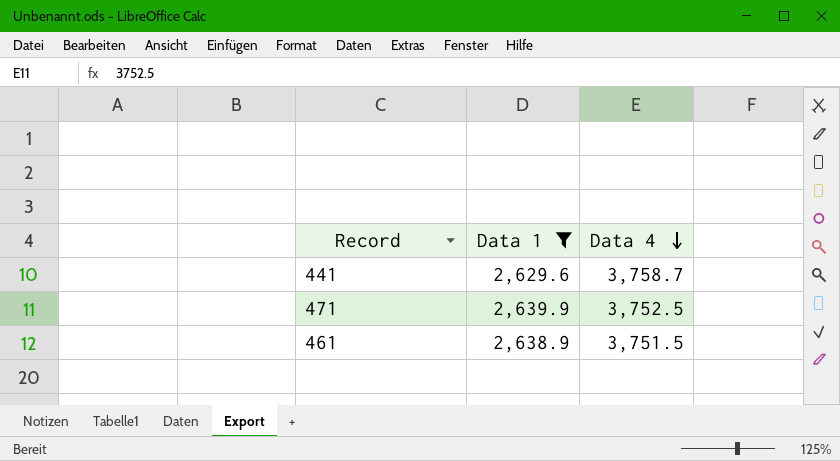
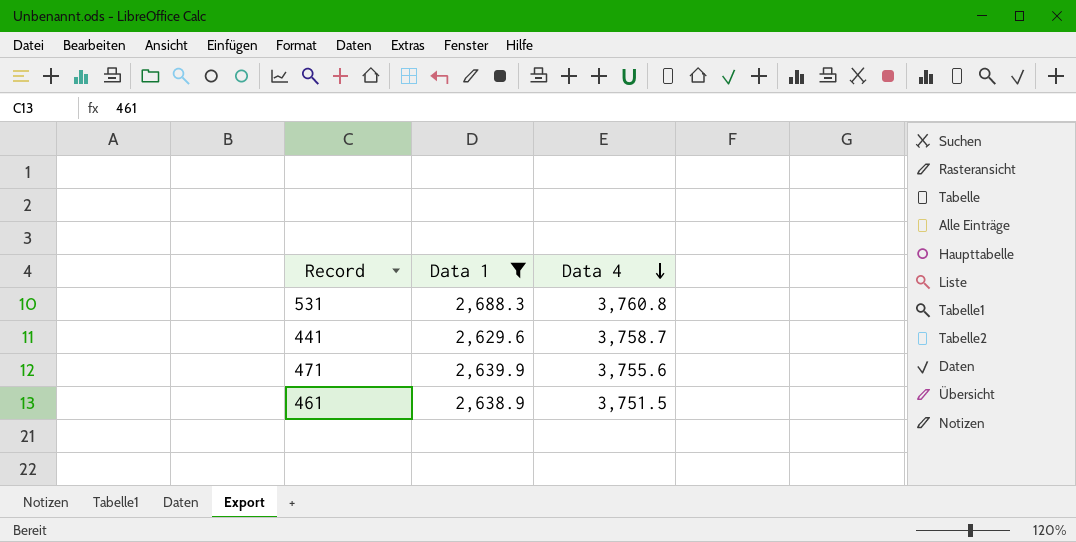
row 531: none -> 2,688.3 | 3,760.8
471 | Data 4: 3,752.5 -> 3,755.6

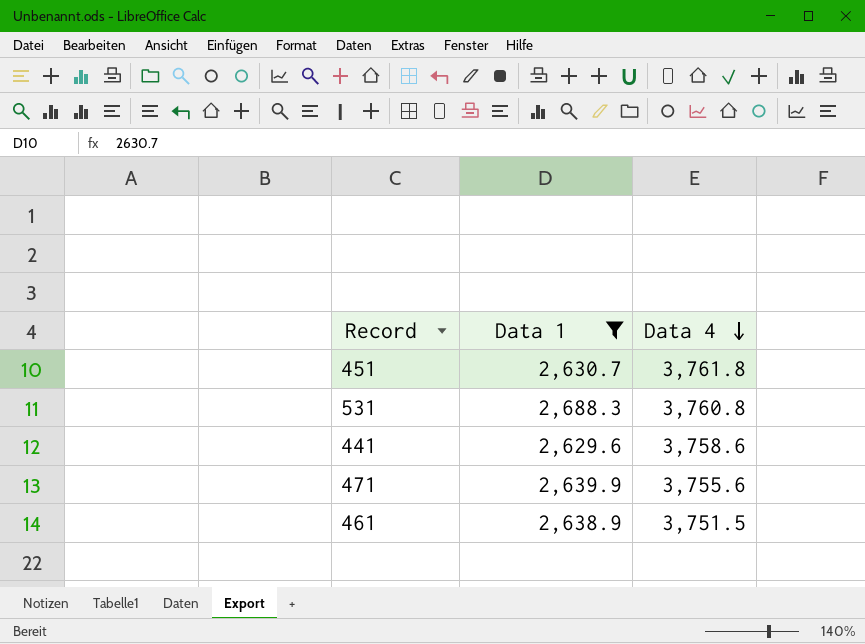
row 451: none -> 2,630.7 | 3,761.8
441 | Data 4: 3,758.7 -> 3,758.6

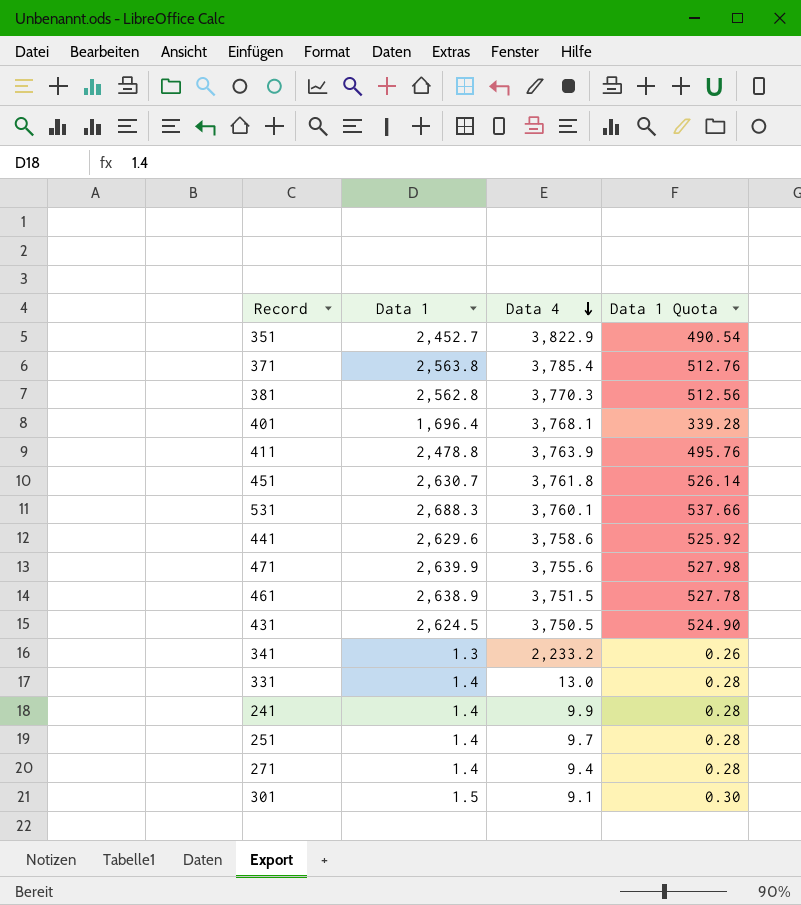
filter: Data 1 >= 2,629.6 -> none
column Data 1 Quota | formula: none -> [Data 1] * 0.2
531 | Data 4: 3,760.8 -> 3,760.1

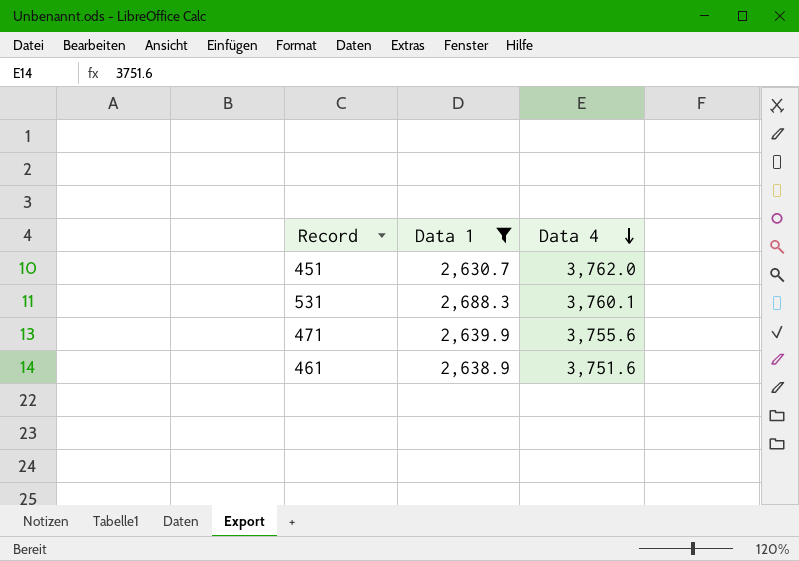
filter: none -> Data 1 >= 2,630.7
column Data 1 Quota | formula: [Data 1] * 0.2 -> none
451 | Data 4: 3,761.8 -> 3,762.0
461 | Data 4: 3,751.5 -> 3,751.6

